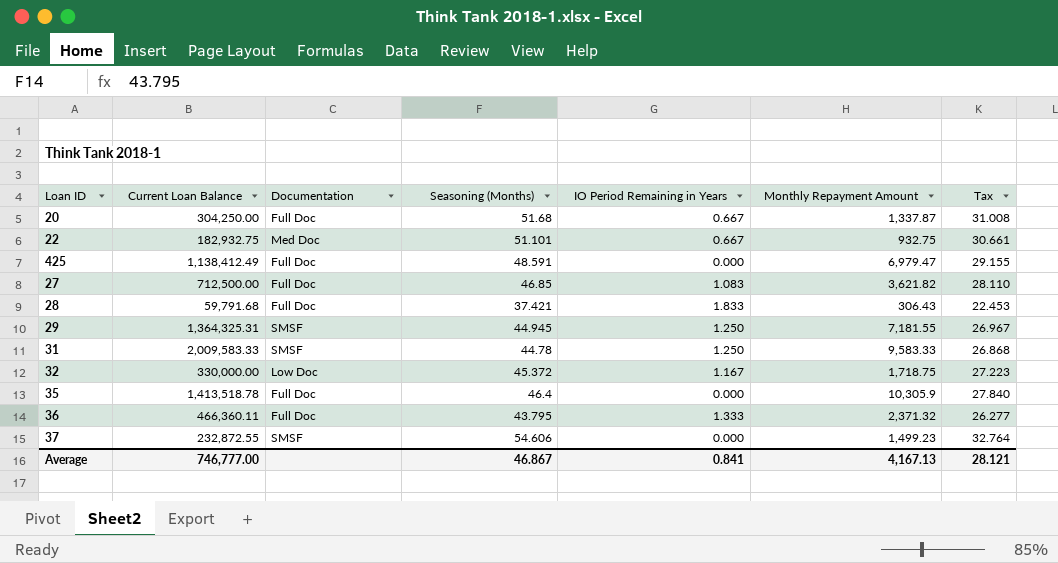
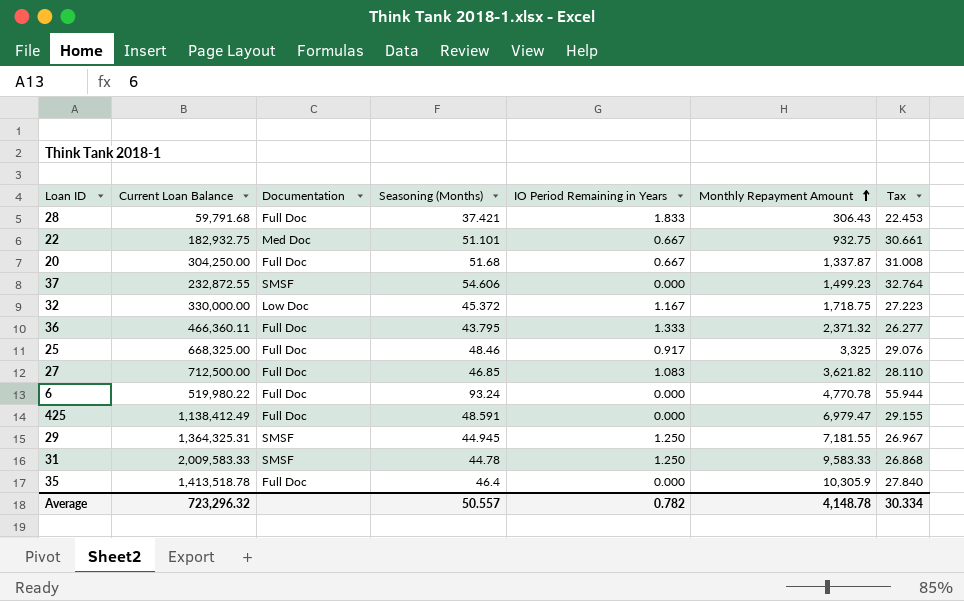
row order: none -> Monthly Repayment Amount ascending
row 25: none -> 668,325.00 | Full Doc | 48.46 | 0.917 | 3,325 | 29.076
row 6: none -> 519,980.22 | Full Doc | 93.24 | 0.000 | 4,770.78 | 55.944
Average | Current Loan Balance: 746,777.00 -> 723,296.32
Average | Seasoning (Months): 46.867 -> 50.557
Average | IO Period Remaining in Years: 0.841 -> 0.782
Average | Monthly Repayment Amount: 4,167.13 -> 4,148.78
Average | Tax: 28.121 -> 30.334

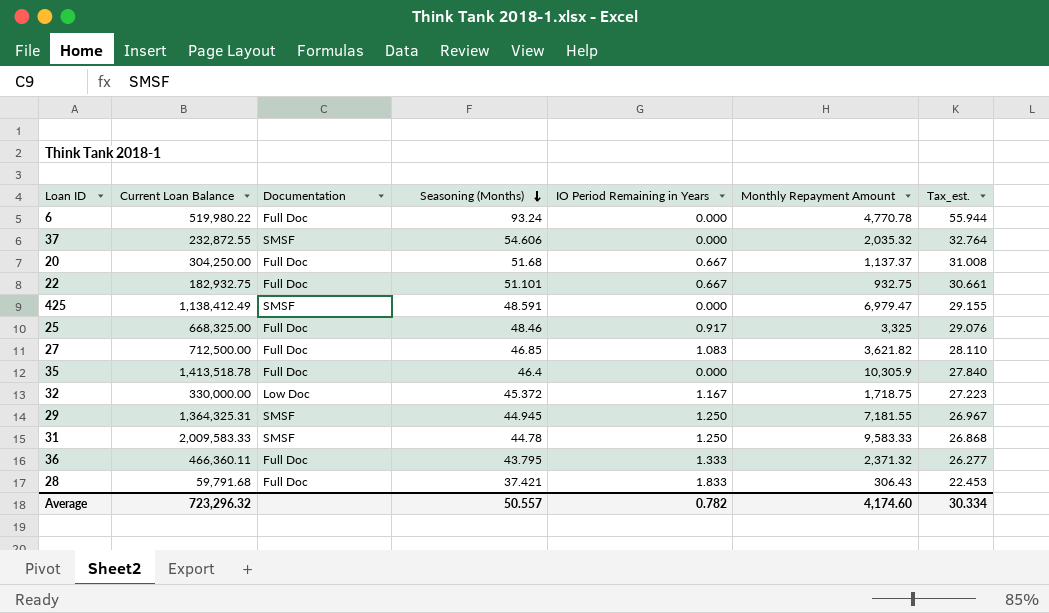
row order: Monthly Repayment Amount ascending -> Seasoning (Months) descending
column name: Tax -> Tax_est.
37 | Monthly Repayment Amount: 1,499.23 -> 2,035.32
20 | Monthly Repayment Amount: 1,337.87 -> 1,137.37
22 | Documentation: Med Doc -> Full Doc
425 | Documentation: Full Doc -> SMSF
Average | Monthly Repayment Amount: 4,148.78 -> 4,174.60

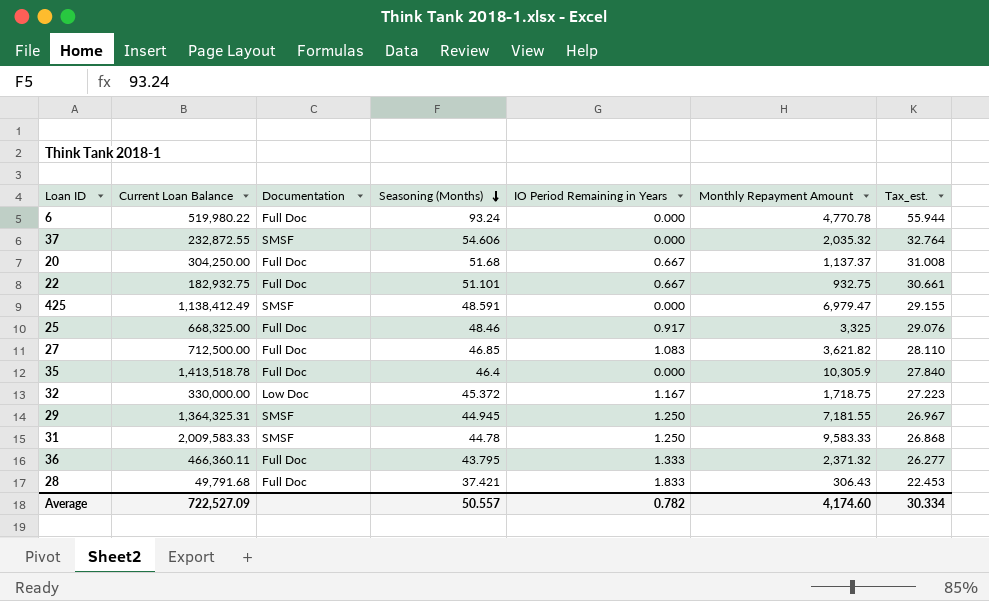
28 | Current Loan Balance: 59,791.68 -> 49,791.68
Average | Current Loan Balance: 723,296.32 -> 722,527.09

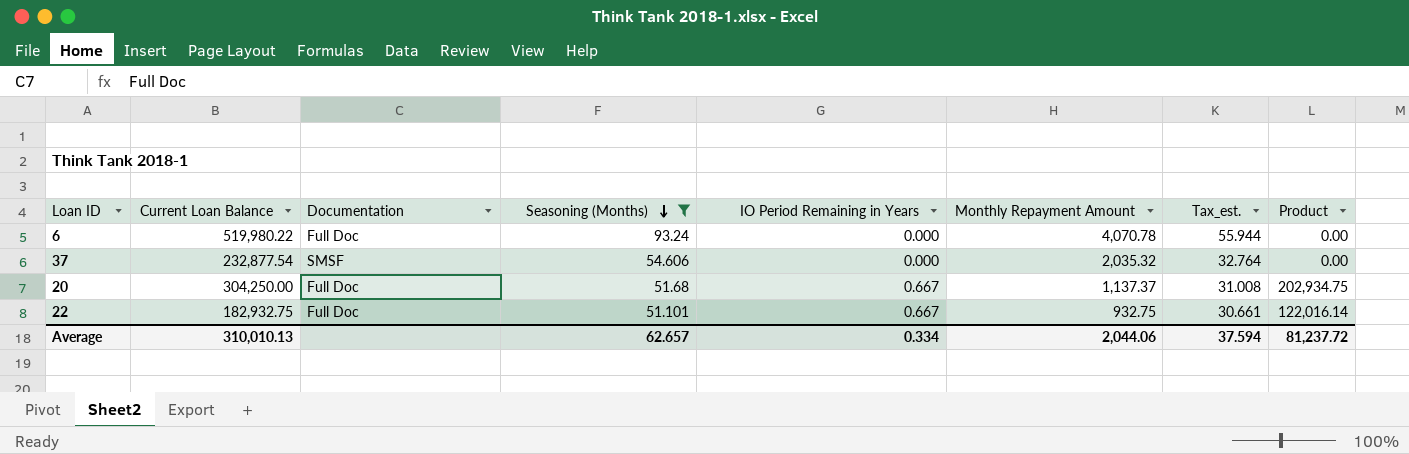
filter: none -> Seasoning (Months) >= 51.101
column Product | formula: none -> [Current Loan Balance] * [IO Period Remaining in Years]
6 | Monthly Repayment Amount: 4,770.78 -> 4,070.78
37 | Current Loan Balance: 232,872.55 -> 232,877.54
Average | Current Loan Balance: 722,527.09 -> 310,010.13
Average | Seasoning (Months): 50.557 -> 62.657
Average | IO Period Remaining in Years: 0.782 -> 0.334
Average | Monthly Repayment Amount: 4,174.60 -> 2,044.06
Average | Tax_est.: 30.334 -> 37.594

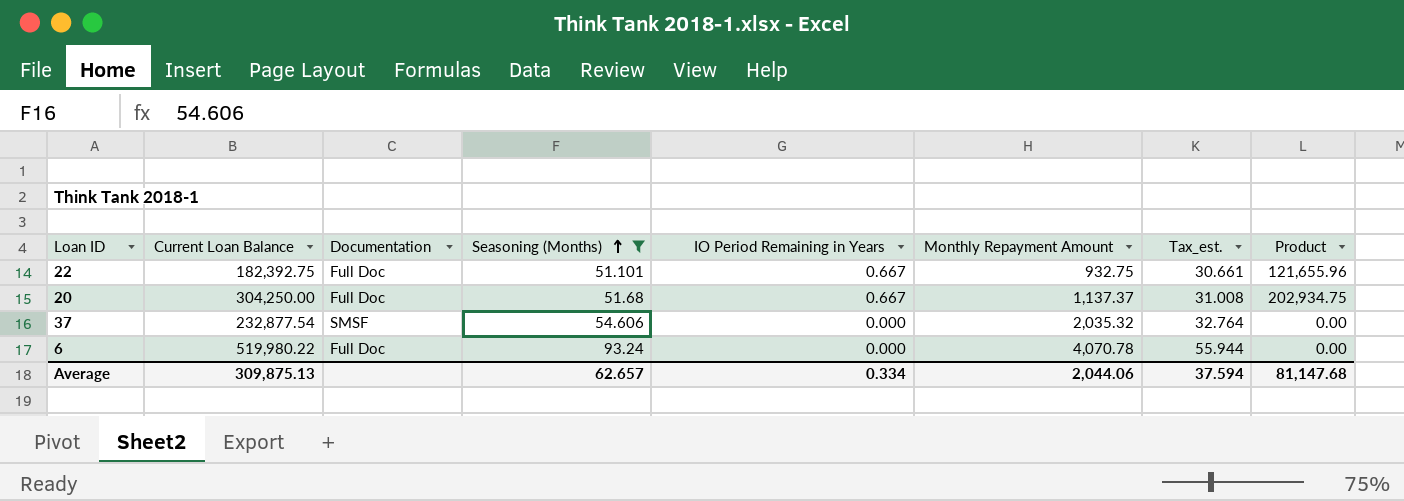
row order: Seasoning (Months) descending -> Seasoning (Months) ascending
22 | Current Loan Balance: 182,932.75 -> 182,392.75
22 | Product: 122,016.14 -> 121,655.96
Average | Current Loan Balance: 310,010.13 -> 309,875.13
Average | Product: 81,237.72 -> 81,147.68

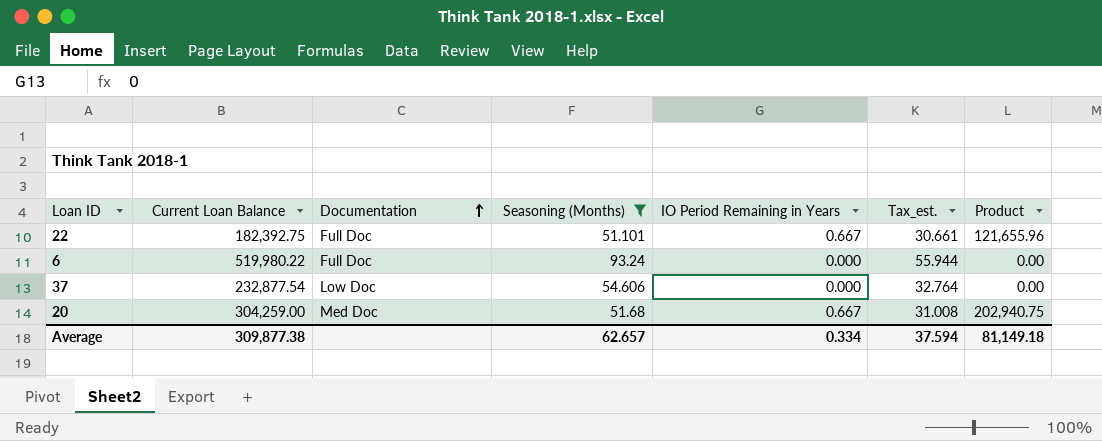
row order: Seasoning (Months) ascending -> Documentation ascending
column Monthly Repayment Amount | position: 6 -> none
37 | Documentation: SMSF -> Low Doc
20 | Current Loan Balance: 304,250.00 -> 304,259.00
20 | Documentation: Full Doc -> Med Doc
20 | Product: 202,934.75 -> 202,940.75
Average | Current Loan Balance: 309,875.13 -> 309,877.38
Average | Product: 81,147.68 -> 81,149.18

